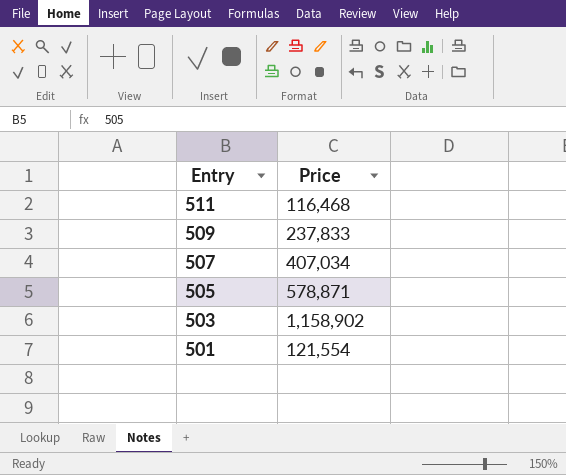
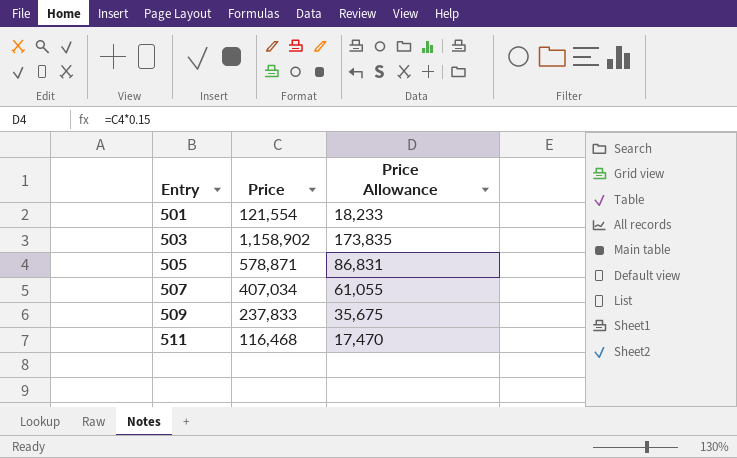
row order: Entry descending -> Entry ascending
column Price Allowance | formula: none -> [Price] * 0.15

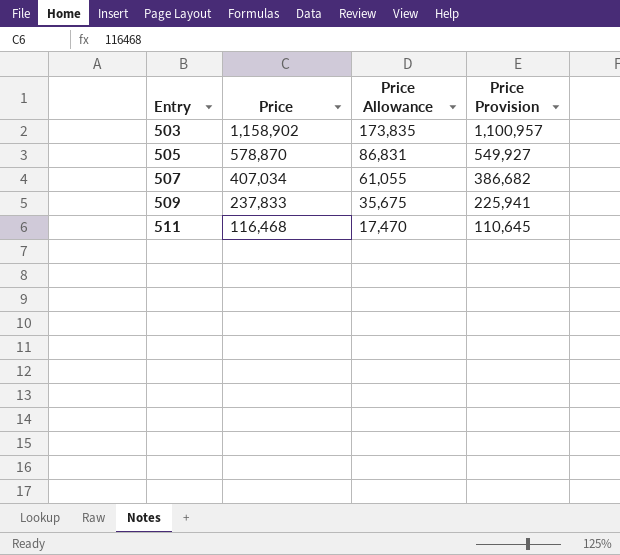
column Price Provision | formula: none -> [Price] * 0.95
row 501: 121,554 | 18,233 -> none
505 | Price: 578,871 -> 578,870

